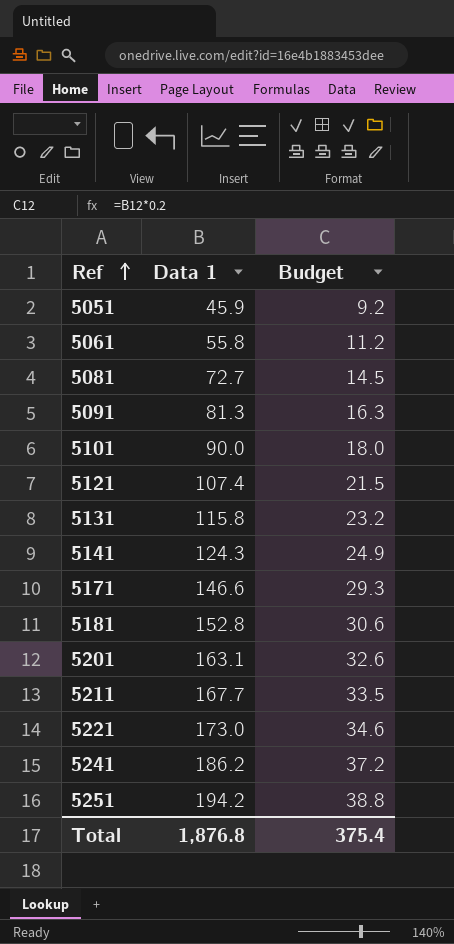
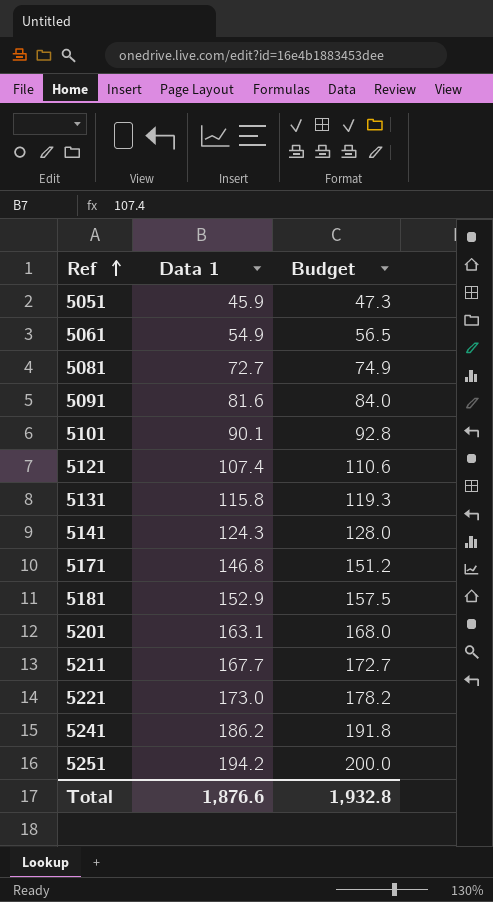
column Budget | formula: [Data 1] * 0.2 -> [Data 1] * 1.03
5061 | Data 1: 55.8 -> 54.9
5091 | Data 1: 81.3 -> 81.6
5101 | Data 1: 90.0 -> 90.1
5171 | Data 1: 146.6 -> 146.8
5181 | Data 1: 152.8 -> 152.9
Total | Data 1: 1,876.8 -> 1,876.6
Total | Budget: 375.4 -> 1,932.8

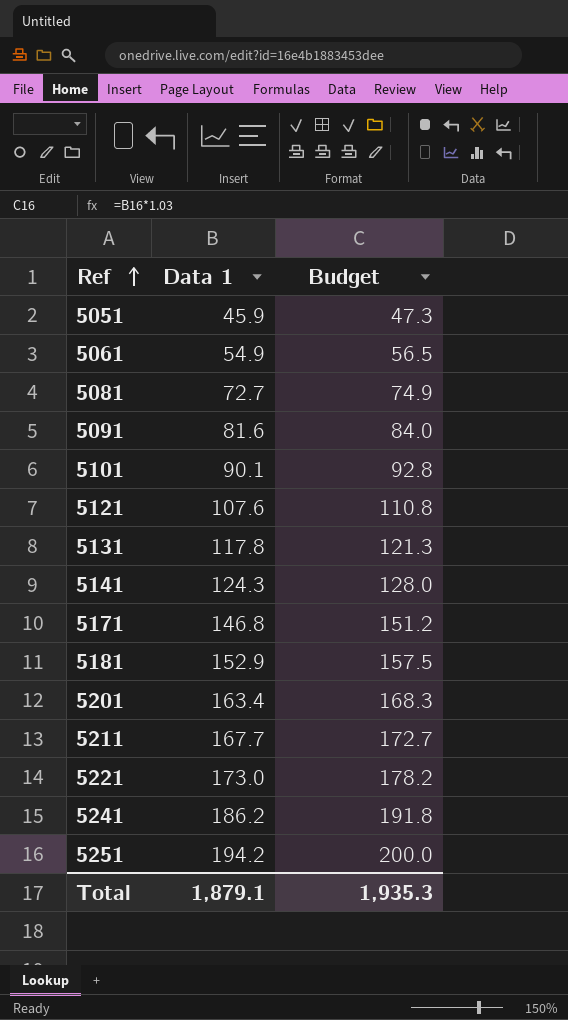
5121 | Data 1: 107.4 -> 107.6
5121 | Budget: 110.6 -> 110.8
5131 | Data 1: 115.8 -> 117.8
5131 | Budget: 119.3 -> 121.3
5201 | Data 1: 163.1 -> 163.4
5201 | Budget: 168.0 -> 168.3
Total | Data 1: 1,876.6 -> 1,879.1
Total | Budget: 1,932.8 -> 1,935.3

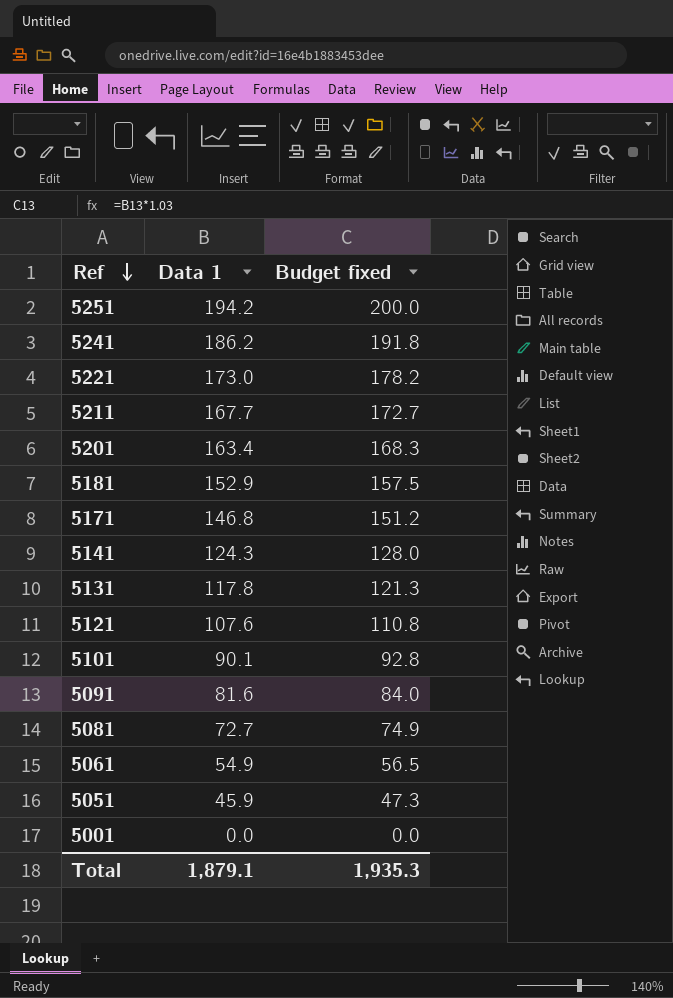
row order: Ref ascending -> Ref descending
column name: Budget -> Budget fixed
row 5001: none -> 0.0 | 0.0

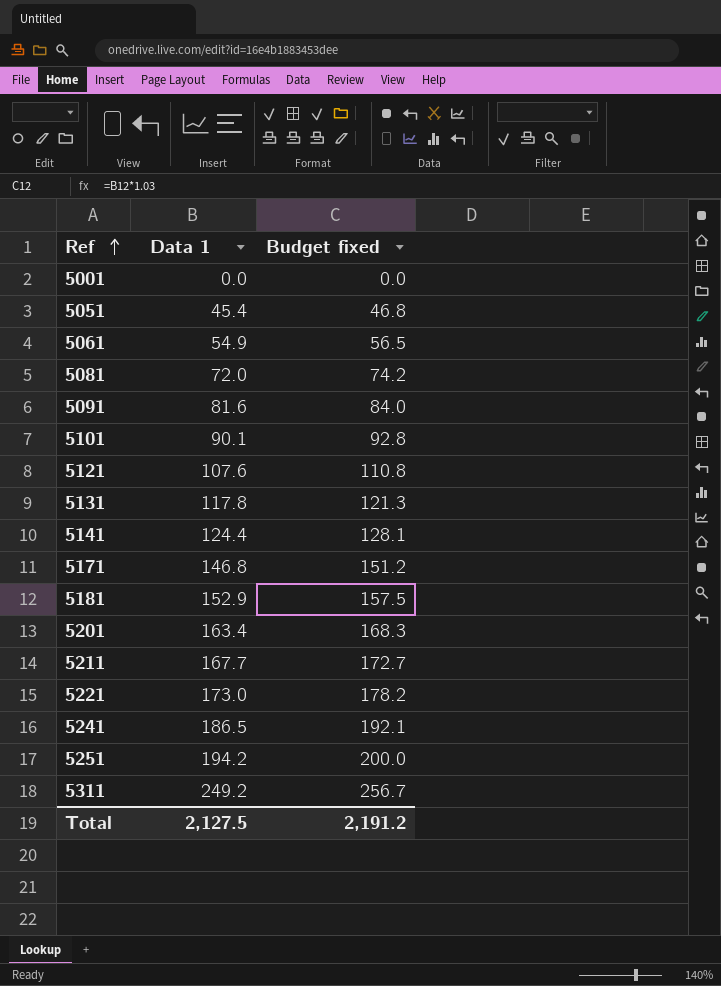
row order: Ref descending -> Ref ascending
5051 | Data 1: 45.9 -> 45.4
5051 | Budget fixed: 47.3 -> 46.8
5081 | Data 1: 72.7 -> 72.0
5081 | Budget fixed: 74.9 -> 74.2
5141 | Data 1: 124.3 -> 124.4
5141 | Budget fixed: 128.0 -> 128.1
5241 | Data 1: 186.2 -> 186.5
5241 | Budget fixed: 191.8 -> 192.1
row 5311: none -> 249.2 | 256.7
Total | Data 1: 1,879.1 -> 2,127.5
Total | Budget fixed: 1,935.3 -> 2,191.2

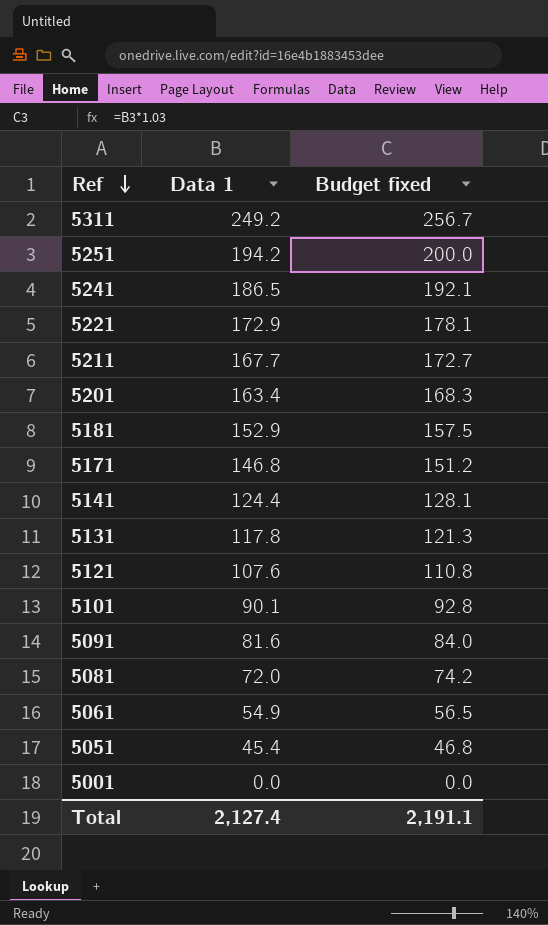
row order: Ref ascending -> Ref descending
5221 | Data 1: 173.0 -> 172.9
5221 | Budget fixed: 178.2 -> 178.1
Total | Data 1: 2,127.5 -> 2,127.4
Total | Budget fixed: 2,191.2 -> 2,191.1

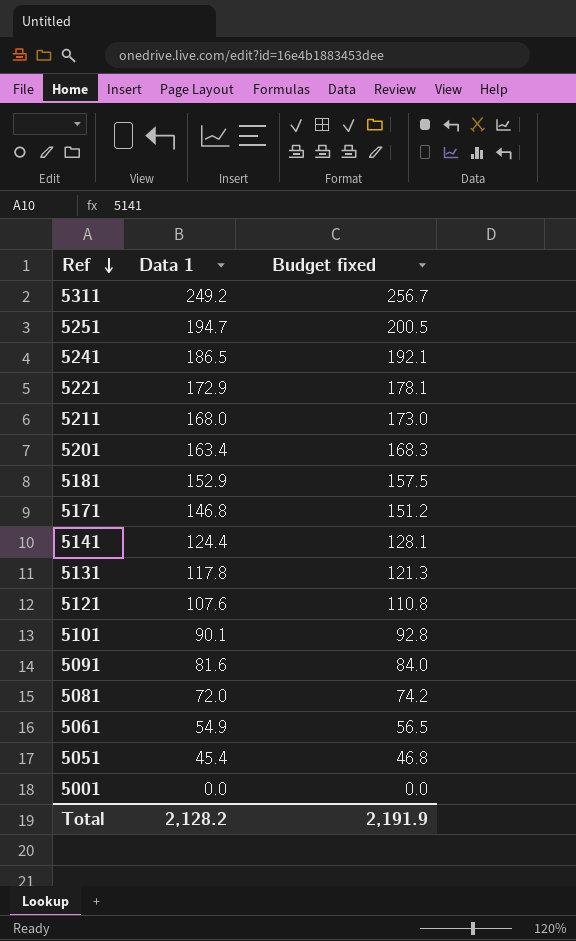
5251 | Data 1: 194.2 -> 194.7
5251 | Budget fixed: 200.0 -> 200.5
5211 | Data 1: 167.7 -> 168.0
5211 | Budget fixed: 172.7 -> 173.0
Total | Data 1: 2,127.4 -> 2,128.2
Total | Budget fixed: 2,191.1 -> 2,191.9

